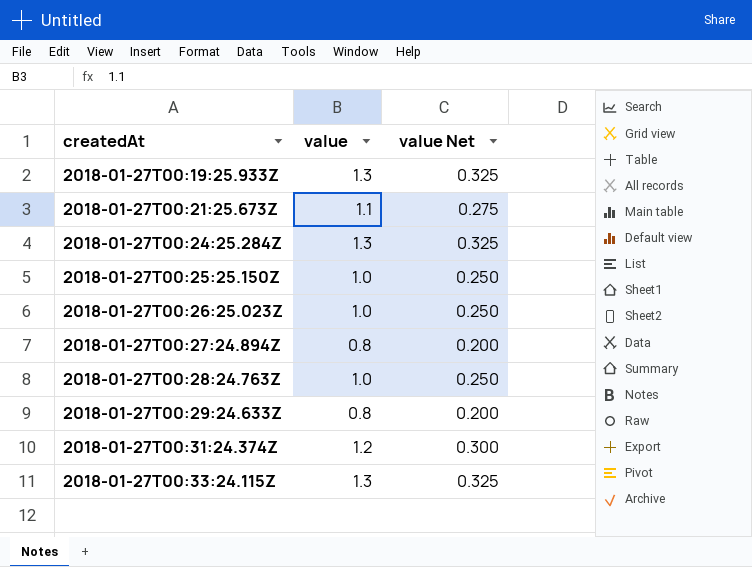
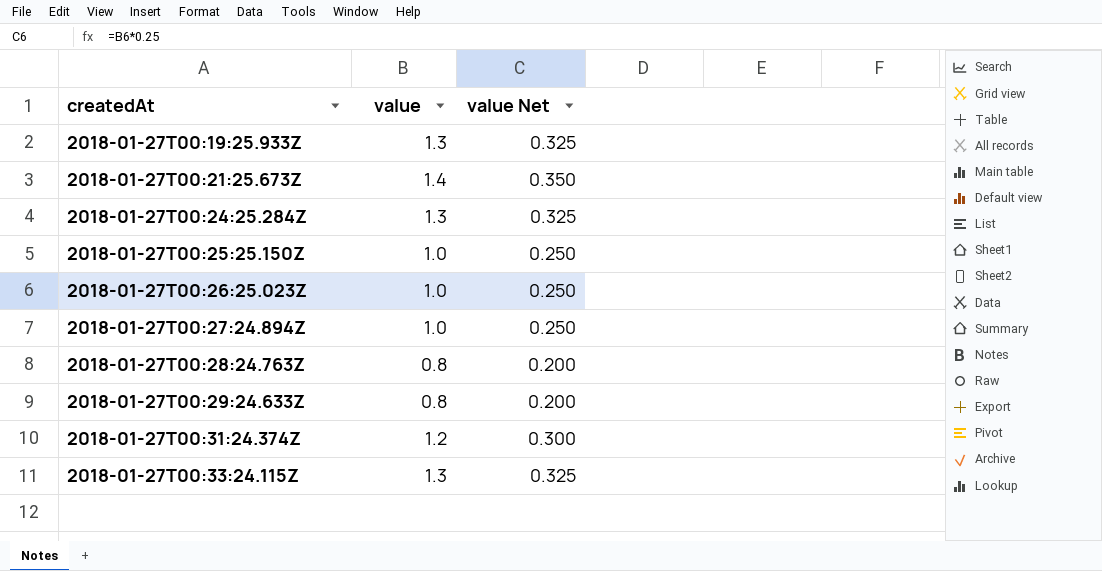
2018-01-27T00:21:25.673Z | value: 1.1 -> 1.4
2018-01-27T00:21:25.673Z | value Net: 0.275 -> 0.350
2018-01-27T00:27:24.894Z | value: 0.8 -> 1.0
2018-01-27T00:27:24.894Z | value Net: 0.200 -> 0.250
2018-01-27T00:28:24.763Z | value: 1.0 -> 0.8
2018-01-27T00:28:24.763Z | value Net: 0.250 -> 0.200

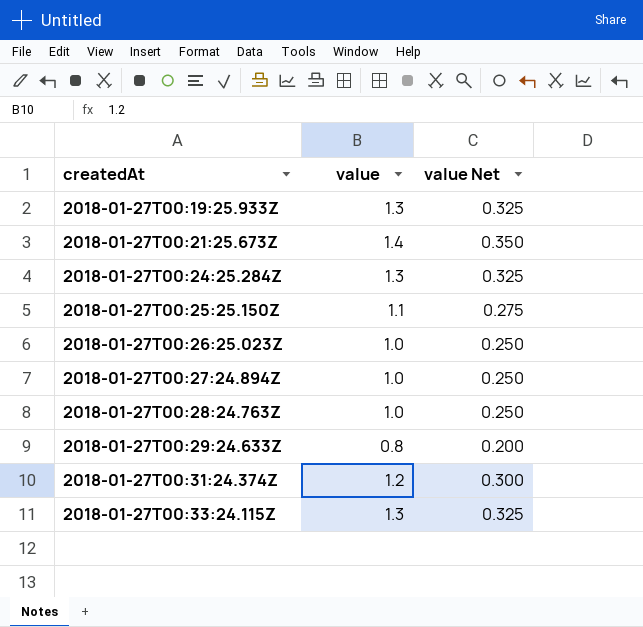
2018-01-27T00:25:25.150Z | value: 1.0 -> 1.1
2018-01-27T00:25:25.150Z | value Net: 0.250 -> 0.275
2018-01-27T00:28:24.763Z | value: 0.8 -> 1.0
2018-01-27T00:28:24.763Z | value Net: 0.200 -> 0.250

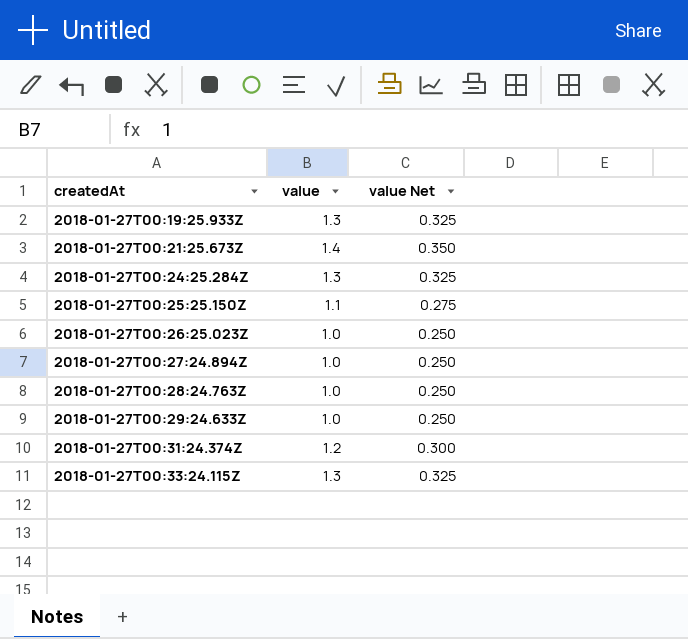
2018-01-27T00:29:24.633Z | value: 0.8 -> 1.0
2018-01-27T00:29:24.633Z | value Net: 0.200 -> 0.250

